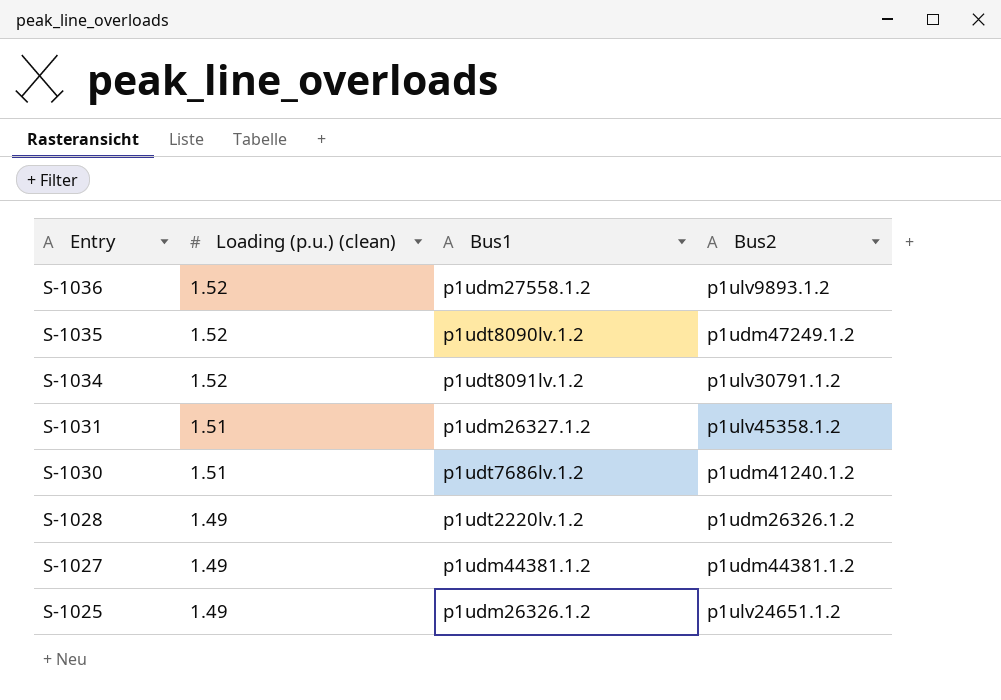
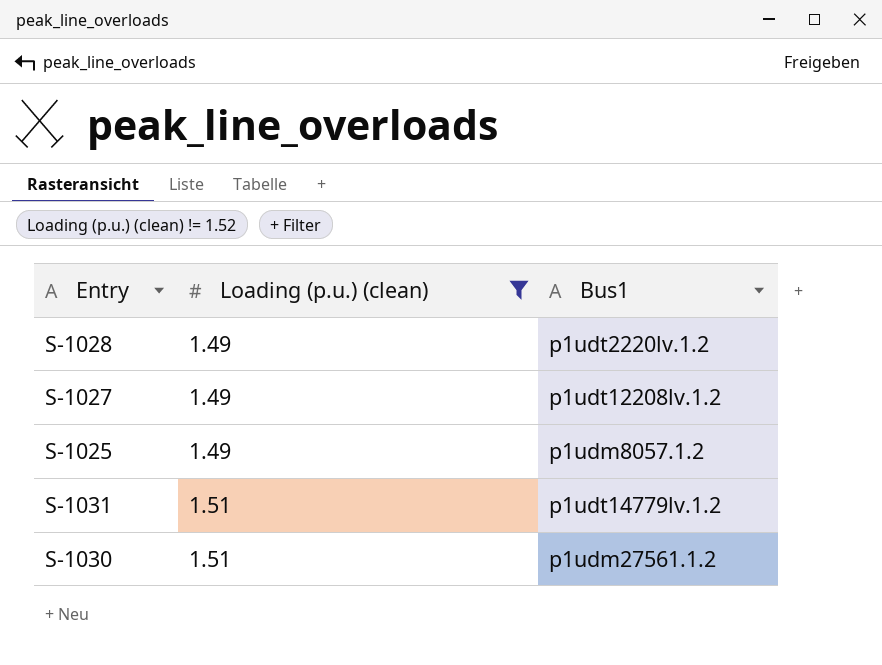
filter: none -> Loading (p.u.) (clean) != 1.52
row order: Entry descending -> Loading (p.u.) (clean) ascending
column Bus2 | position: 4 -> none
S-1027 | Bus1: p1udm44381.1.2 -> p1udt12208lv.1.2
S-1025 | Bus1: p1udm26326.1.2 -> p1udm8057.1.2
S-1031 | Bus1: p1udm26327.1.2 -> p1udt14779lv.1.2
S-1030 | Bus1: p1udt7686lv.1.2 -> p1udm27561.1.2

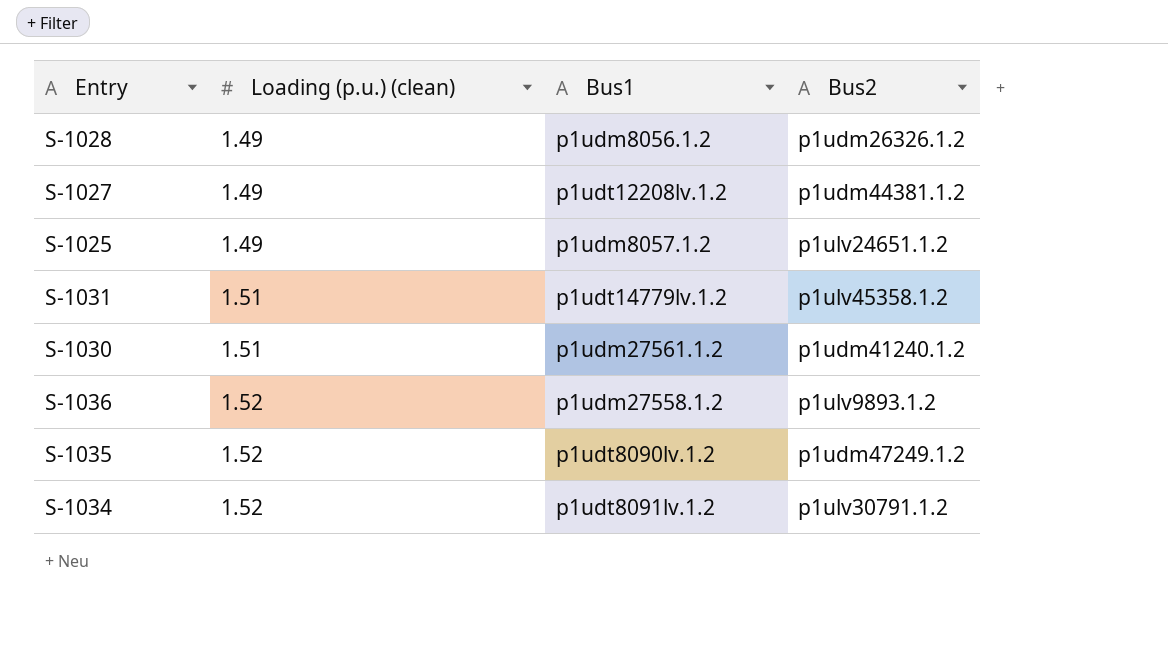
filter: Loading (p.u.) (clean) != 1.52 -> none
column Bus2 | position: none -> 4
S-1028 | Bus1: p1udt2220lv.1.2 -> p1udm8056.1.2

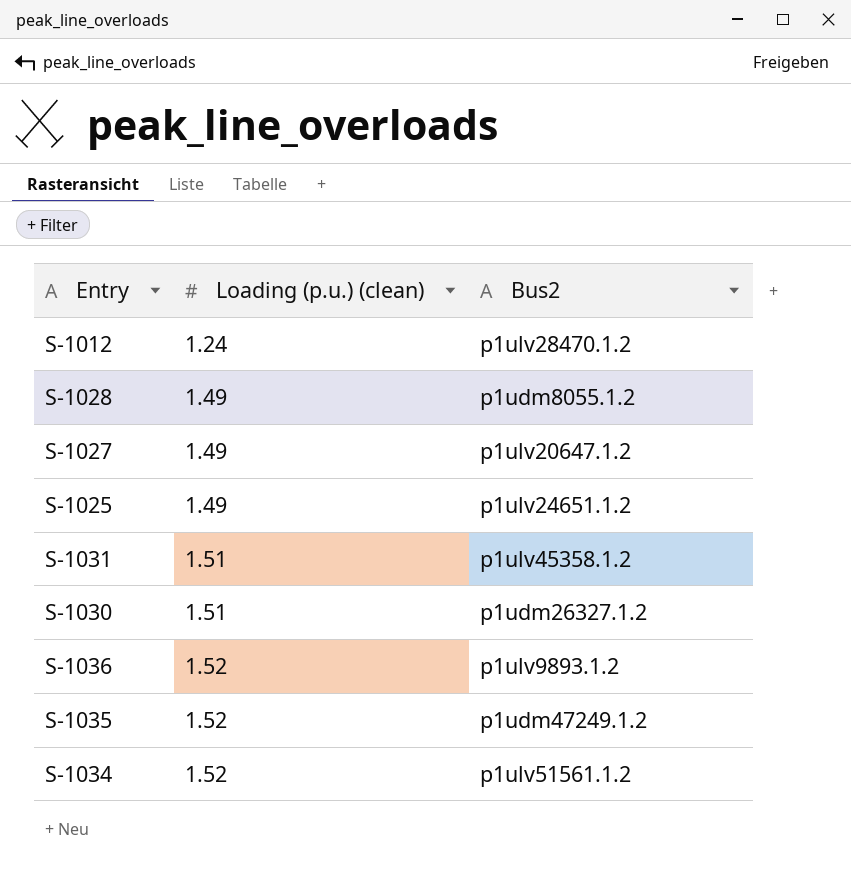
column Bus1 | position: 3 -> none
row S-1012: none -> 1.24 | p1ulv28470.1.2
S-1028 | Bus2: p1udm26326.1.2 -> p1udm8055.1.2
S-1027 | Bus2: p1udm44381.1.2 -> p1ulv20647.1.2
S-1030 | Bus2: p1udm41240.1.2 -> p1udm26327.1.2
S-1034 | Bus2: p1ulv30791.1.2 -> p1ulv51561.1.2

